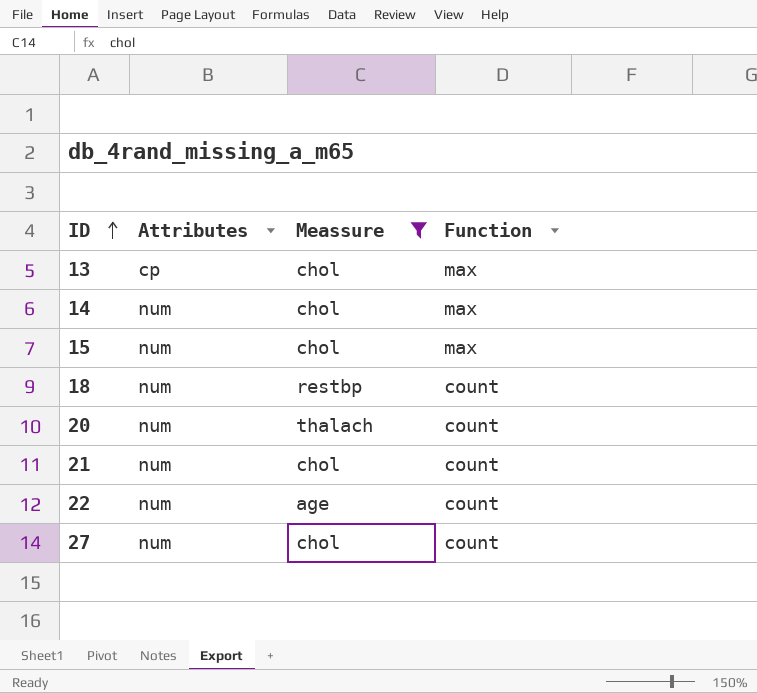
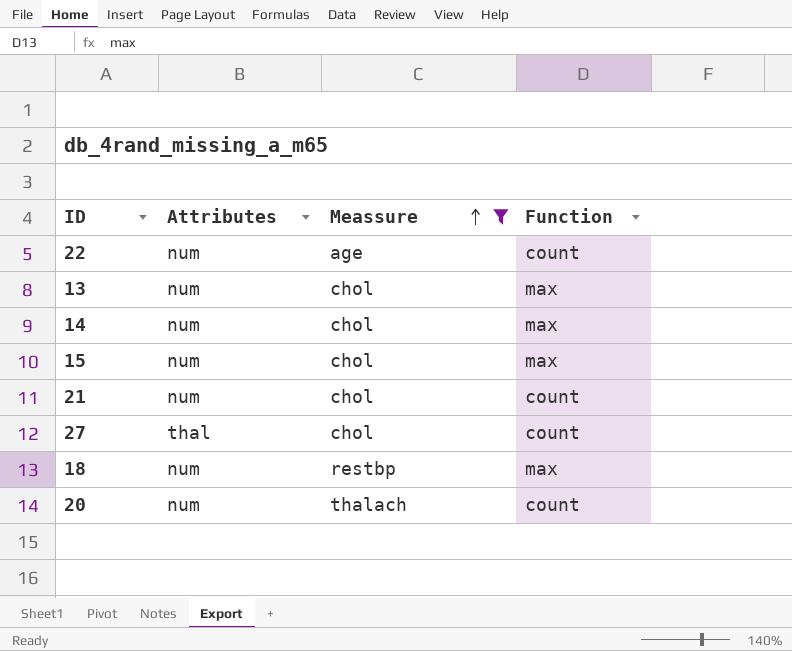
row order: ID ascending -> Meassure ascending
13 | Attributes: cp -> num
27 | Attributes: num -> thal
18 | Function: count -> max

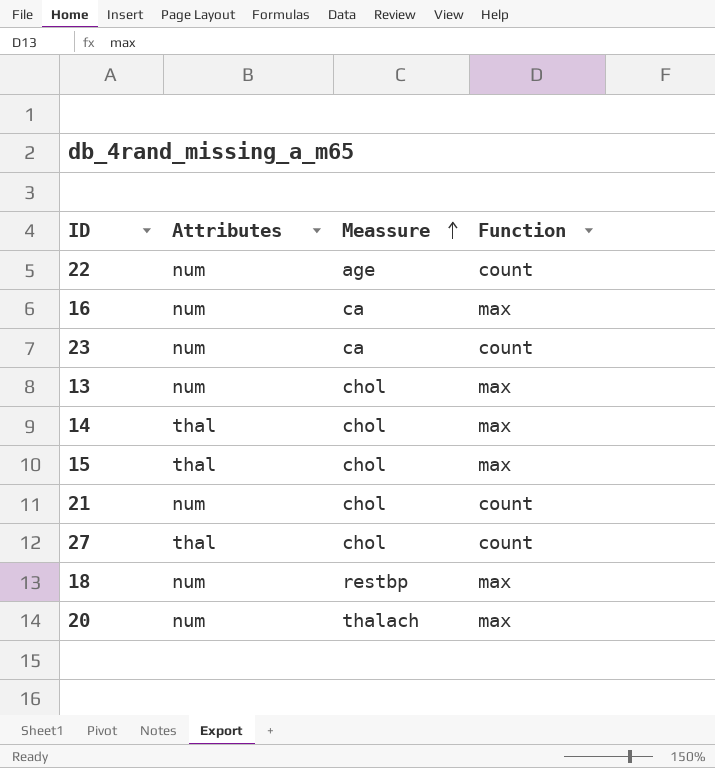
filter: Meassure != ca -> none
14 | Attributes: num -> thal
15 | Attributes: num -> thal
20 | Function: count -> max

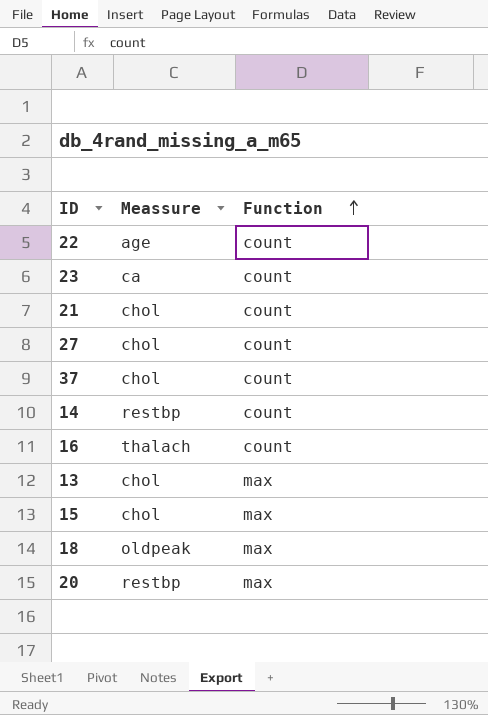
row order: Meassure ascending -> Function ascending
column Attributes | position: 2 -> none
row 37: none -> chol | count
14 | Meassure: chol -> restbp
14 | Function: max -> count
16 | Meassure: ca -> thalach
16 | Function: max -> count
18 | Meassure: restbp -> oldpeak
20 | Meassure: thalach -> restbp

